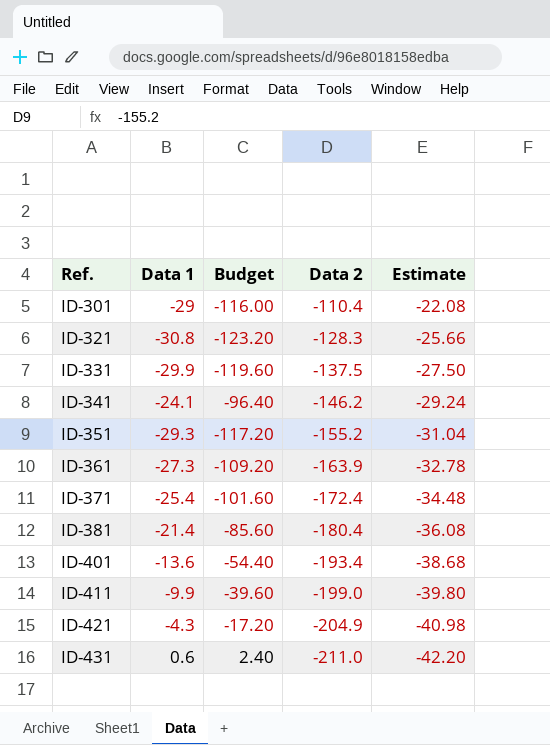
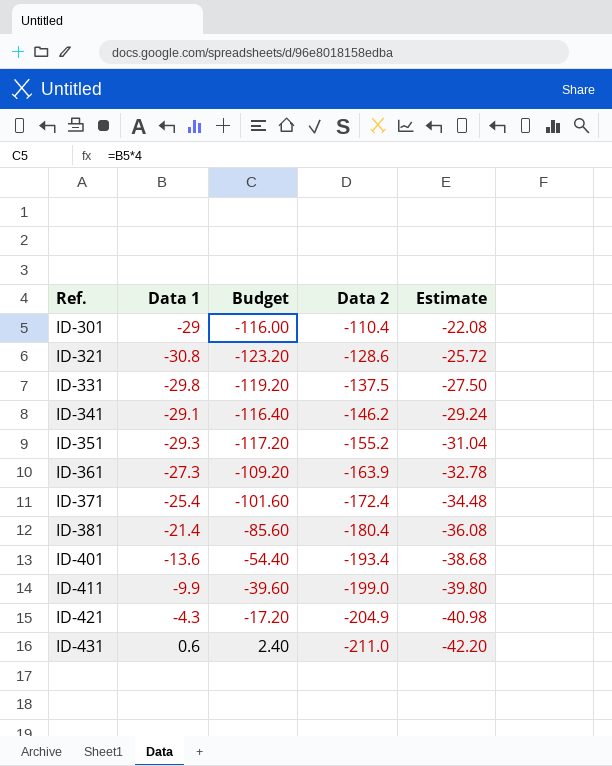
ID-321 | Data 2: -128.3 -> -128.6
ID-321 | Estimate: -25.66 -> -25.72
ID-331 | Data 1: -29.9 -> -29.8
ID-331 | Budget: -119.60 -> -119.20
ID-341 | Data 1: -24.1 -> -29.1
ID-341 | Budget: -96.40 -> -116.40

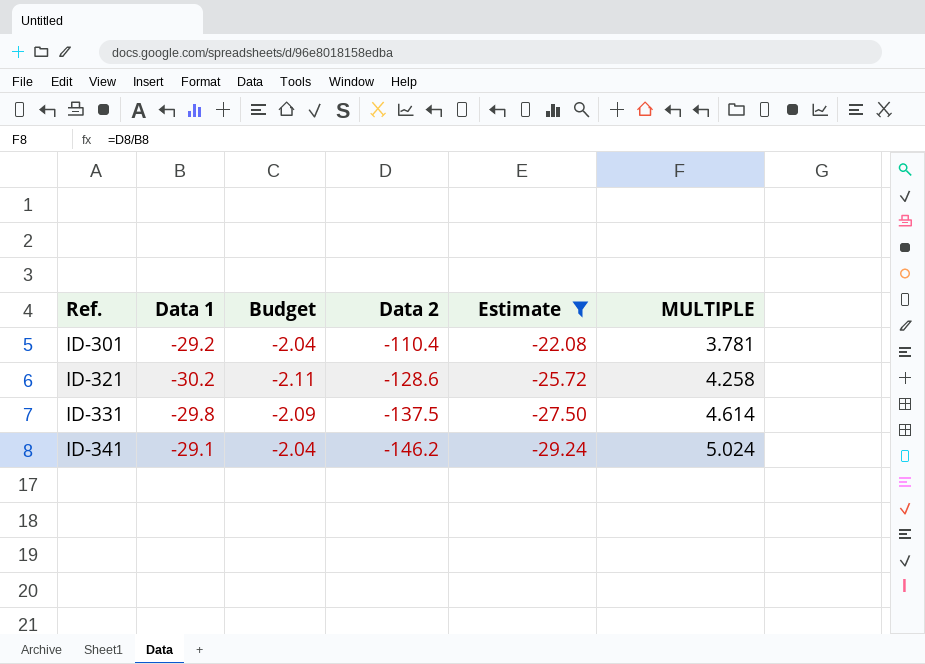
filter: none -> Estimate >= -29.24
column Budget | formula: [Data 1] * 4 -> [Data 1] * 0.07
column MULTIPLE | formula: none -> [Data 2] / [Data 1]
ID-301 | Data 1: -29 -> -29.2
ID-321 | Data 1: -30.8 -> -30.2

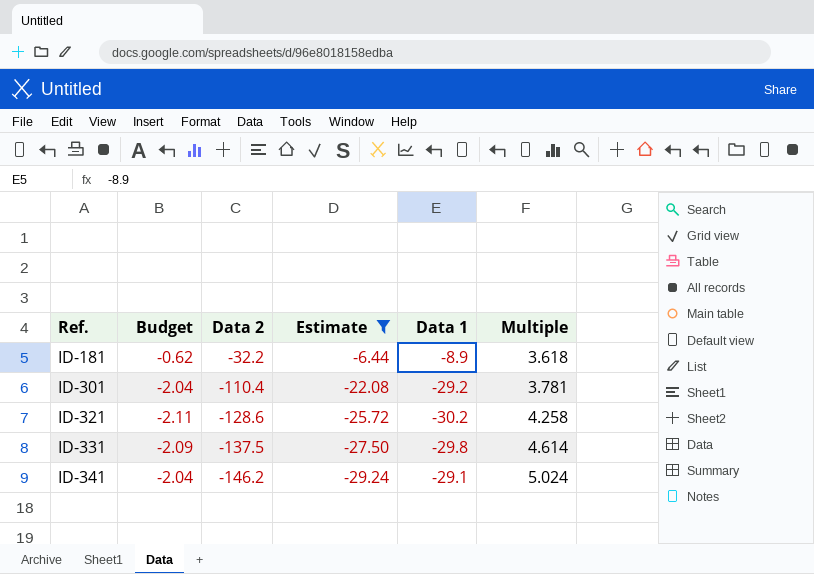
column Data 1 | position: 2 -> 5
column name: MULTIPLE -> Multiple
row ID-181: none -> -0.62 | -32.2 | -6.44 | -8.9 | 3.618

